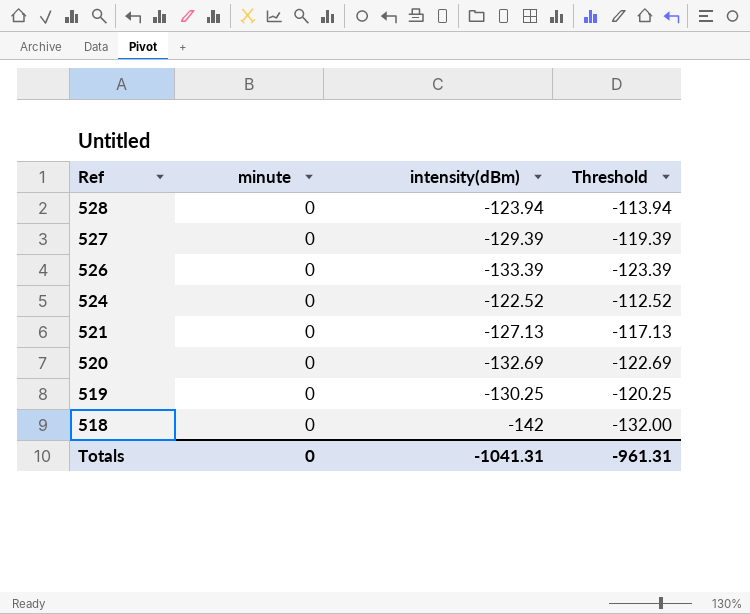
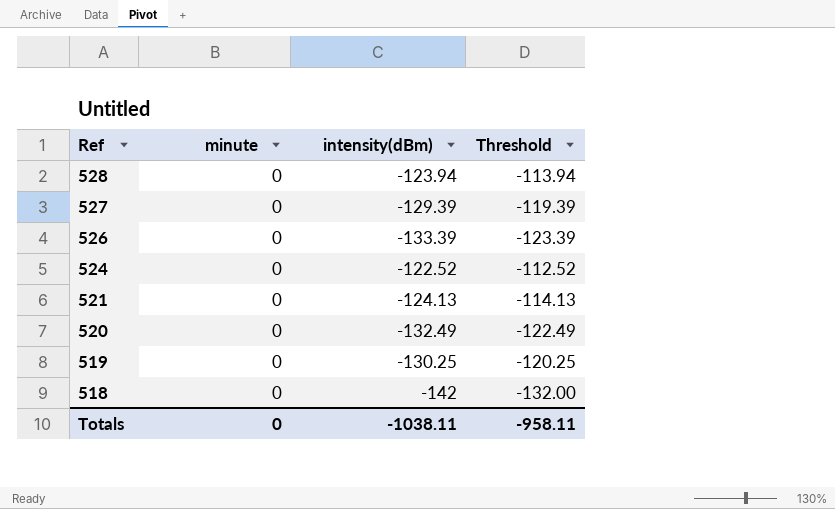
521 | intensity(dBm): -127.13 -> -124.13
521 | Threshold: -117.13 -> -114.13
520 | intensity(dBm): -132.69 -> -132.49
520 | Threshold: -122.69 -> -122.49
Totals | intensity(dBm): -1041.31 -> -1038.11
Totals | Threshold: -961.31 -> -958.11

